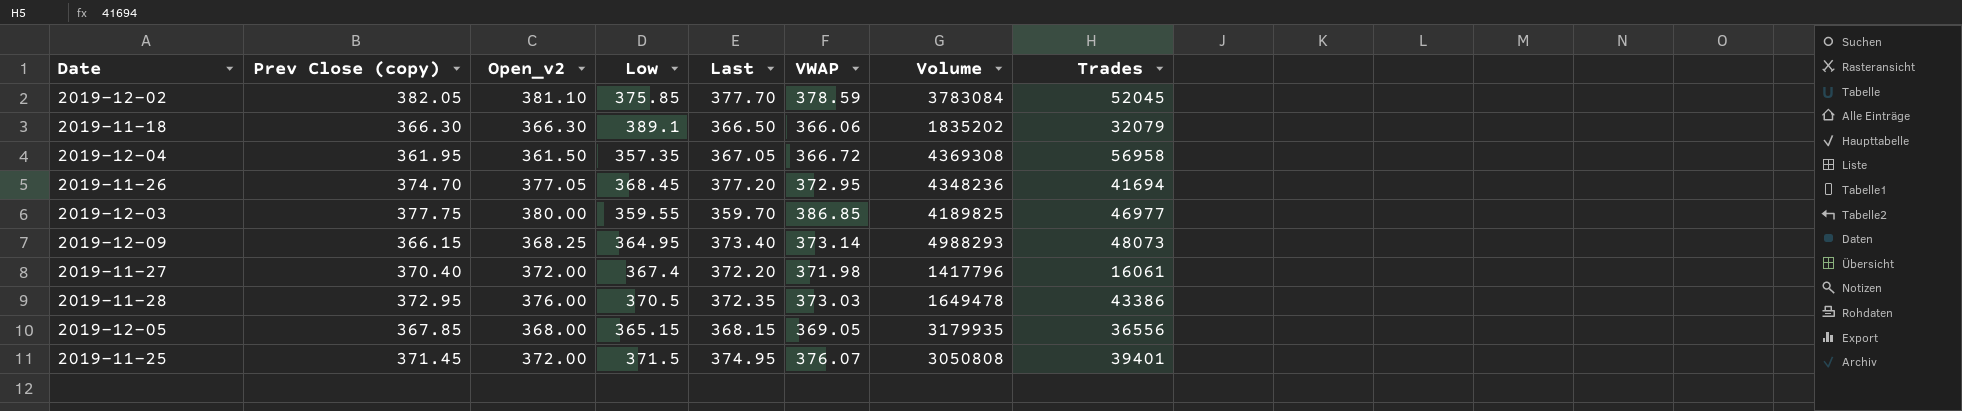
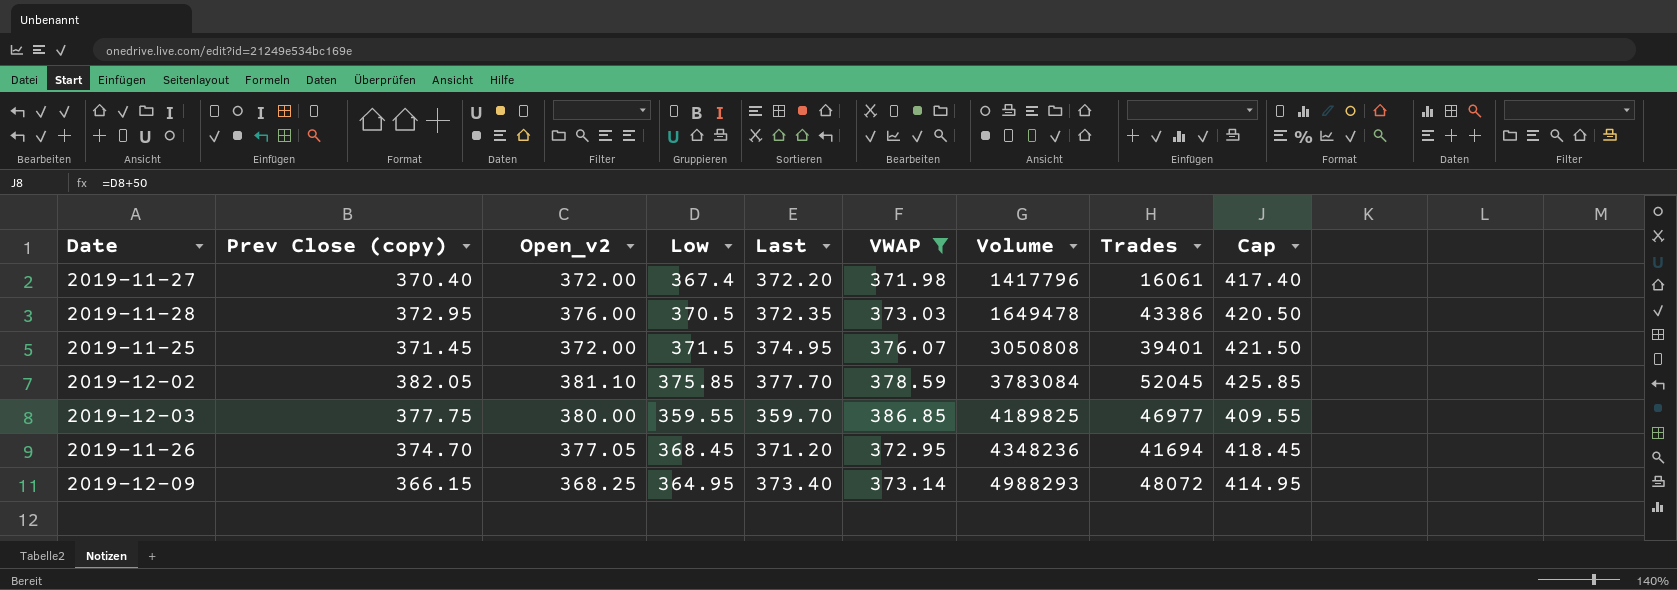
filter: none -> VWAP >= 371.98
row order: none -> Volume ascending
column Cap | formula: none -> [Low] + 50
2019-11-26 | Last: 377.20 -> 371.20
2019-12-09 | Trades: 48073 -> 48072

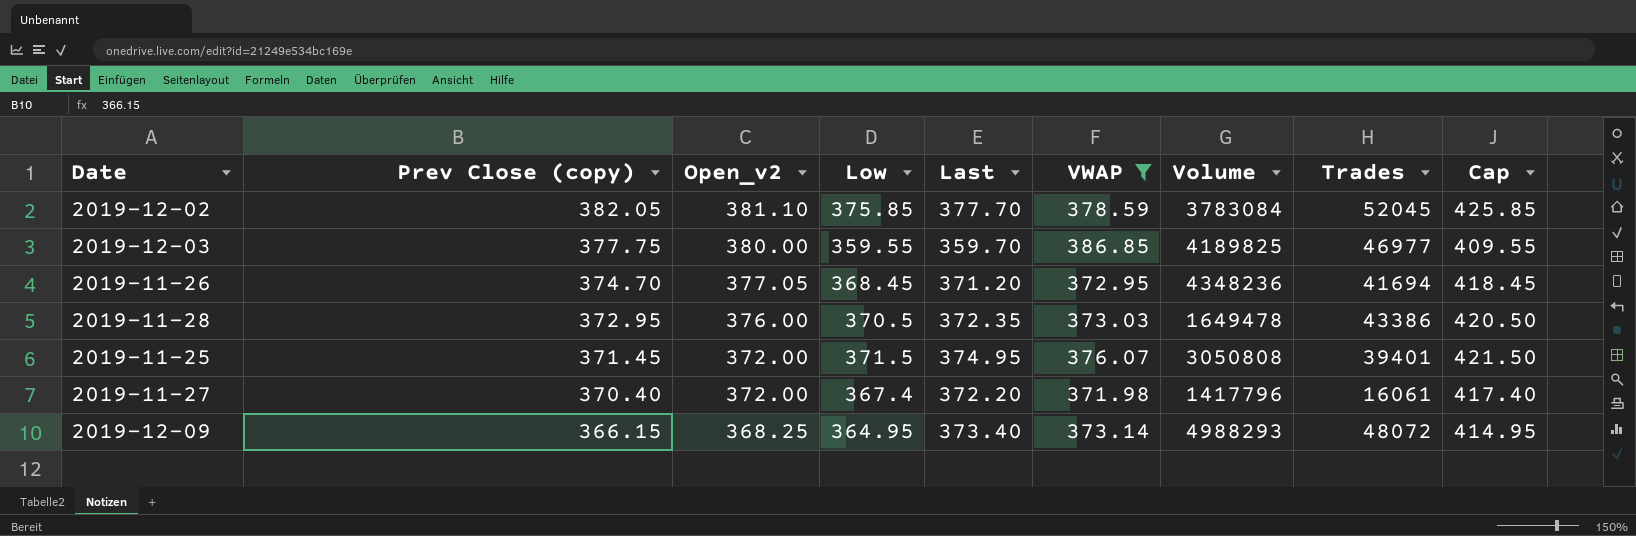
row order: Volume ascending -> Prev Close (copy) descending

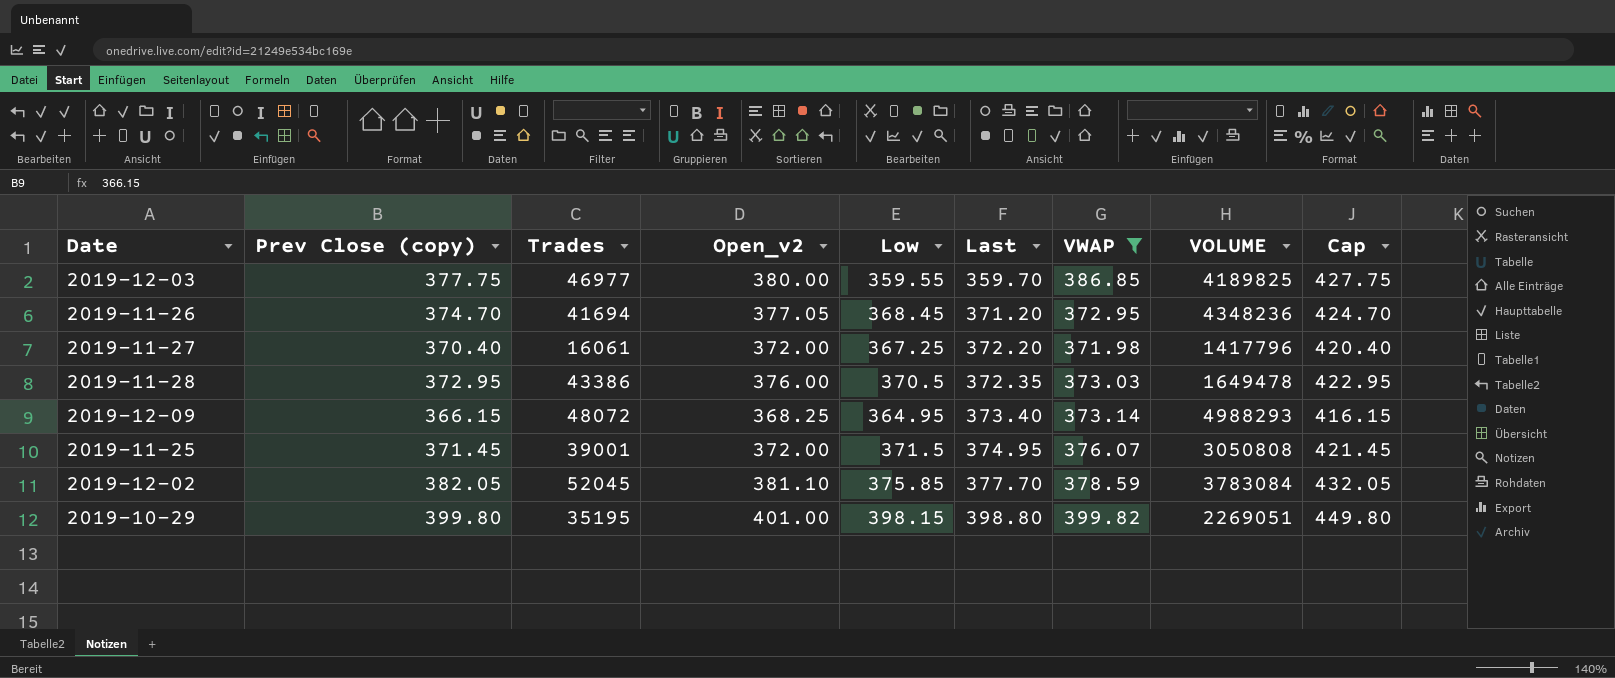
row order: Prev Close (copy) descending -> Last ascending
column Trades | position: 8 -> 3
column name: Volume -> VOLUME
column Cap | formula: [Low] + 50 -> [Prev Close (copy)] + 50
2019-11-27 | Low: 367.4 -> 367.25
2019-11-25 | Trades: 39401 -> 39001
row 2019-10-29: none -> 399.80 | 35195 | 401.00 | 398.15 | 398.80 | 399.82 | 2269051 | 449.80

